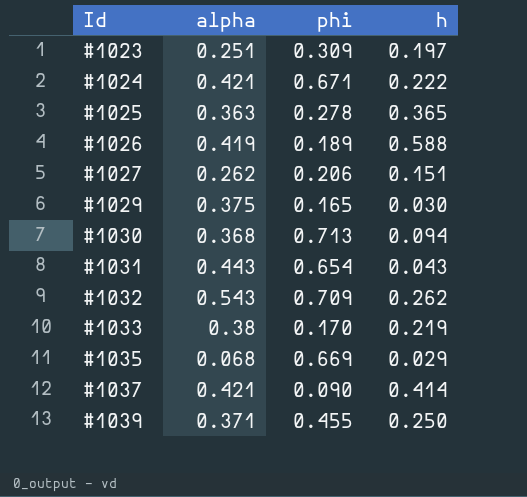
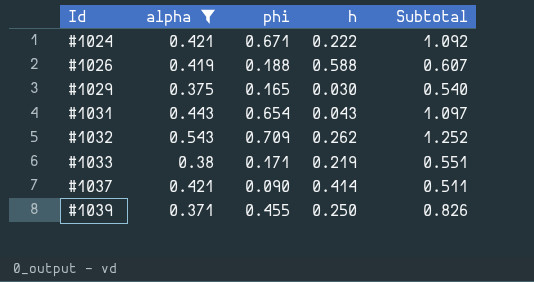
filter: none -> alpha >= 0.371
column Subtotal | formula: none -> [alpha] + [phi]
#1026 | phi: 0.189 -> 0.188
#1033 | phi: 0.170 -> 0.171

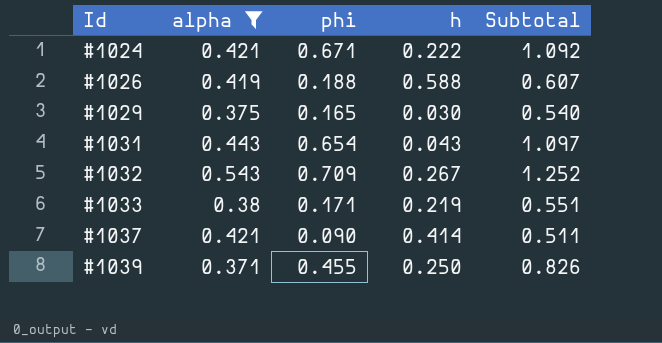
#1032 | h: 0.262 -> 0.267

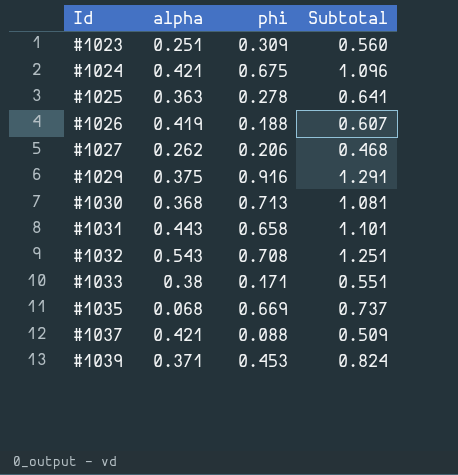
filter: alpha >= 0.371 -> none
column h | position: 4 -> none
#1024 | phi: 0.671 -> 0.675
#1024 | Subtotal: 1.092 -> 1.096
#1029 | phi: 0.165 -> 0.916
#1029 | Subtotal: 0.540 -> 1.291
#1031 | phi: 0.654 -> 0.658
#1031 | Subtotal: 1.097 -> 1.101
#1032 | phi: 0.709 -> 0.708
#1032 | Subtotal: 1.252 -> 1.251
#1037 | phi: 0.090 -> 0.088
#1037 | Subtotal: 0.511 -> 0.509
#1039 | phi: 0.455 -> 0.453
#1039 | Subtotal: 0.826 -> 0.824

